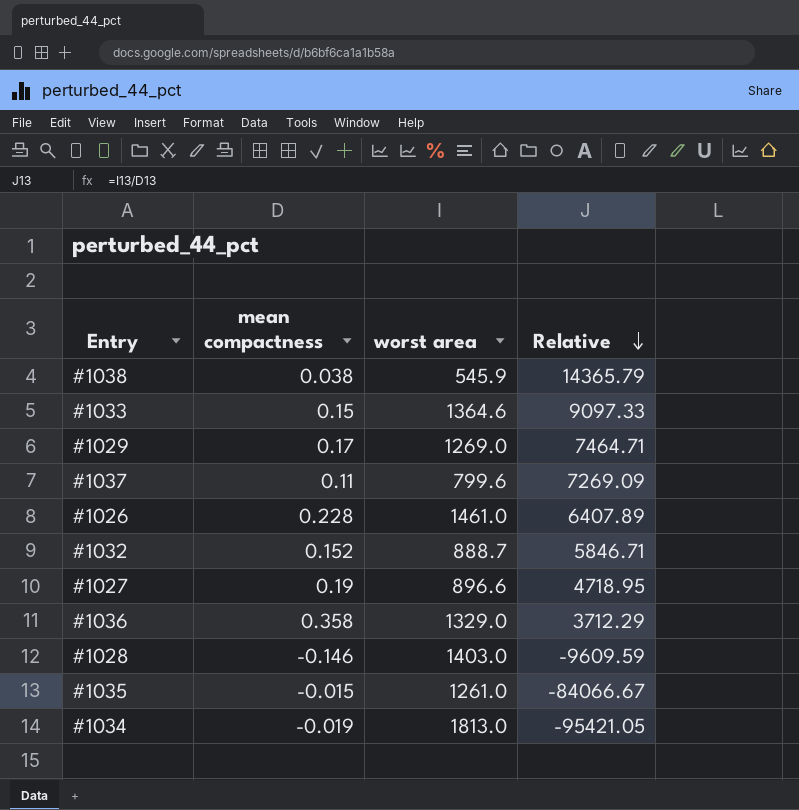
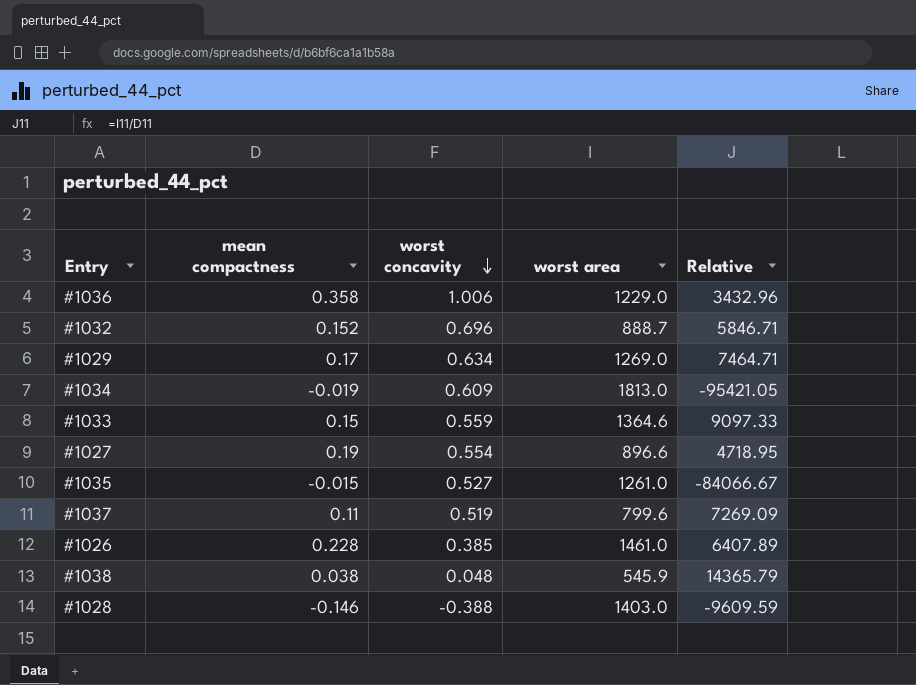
row order: Relative descending -> worst concavity descending
column worst concavity | position: none -> 3
#1036 | worst area: 1329.0 -> 1229.0
#1036 | Relative: 3712.29 -> 3432.96

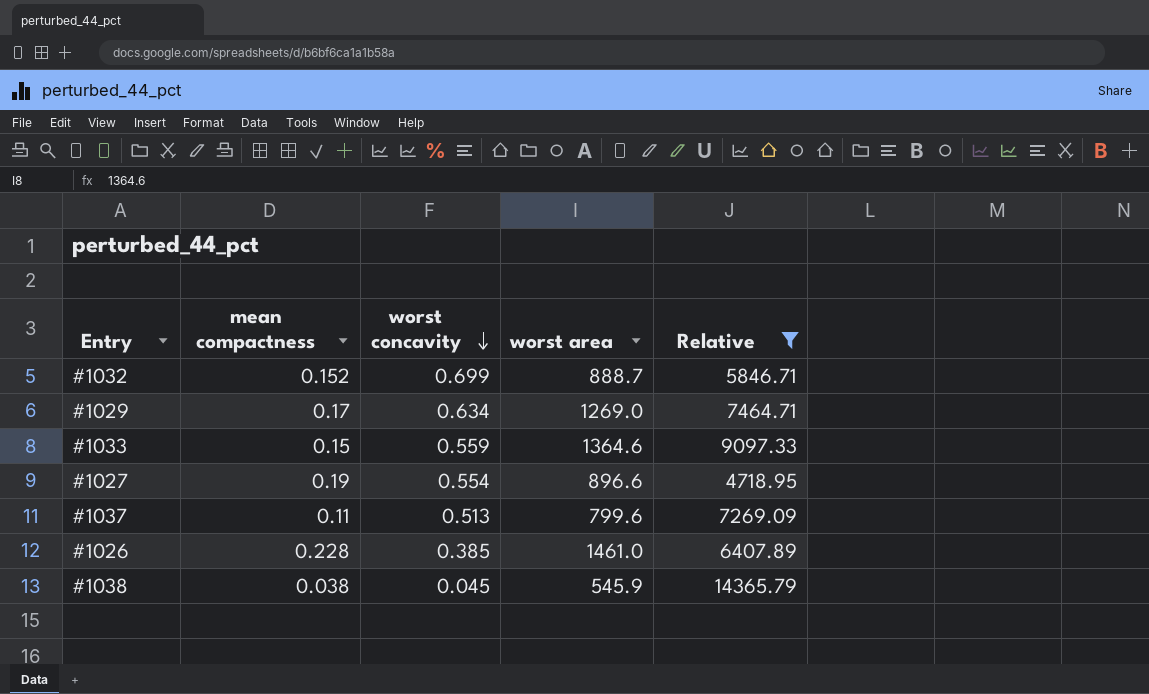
filter: none -> Relative >= 4718.95
#1032 | worst concavity: 0.696 -> 0.699
#1037 | worst concavity: 0.519 -> 0.513
#1038 | worst concavity: 0.048 -> 0.045

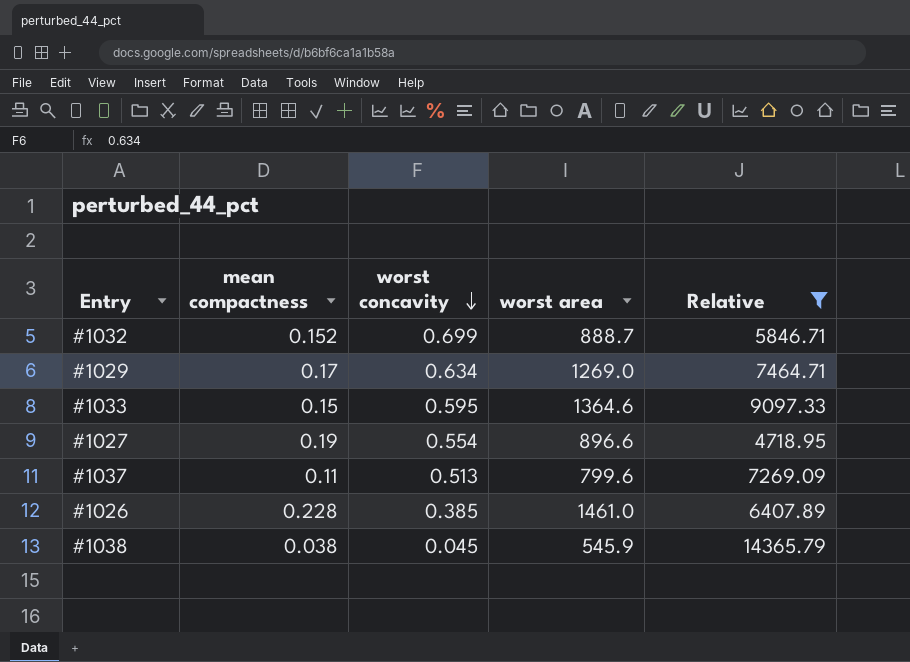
#1033 | worst concavity: 0.559 -> 0.595

